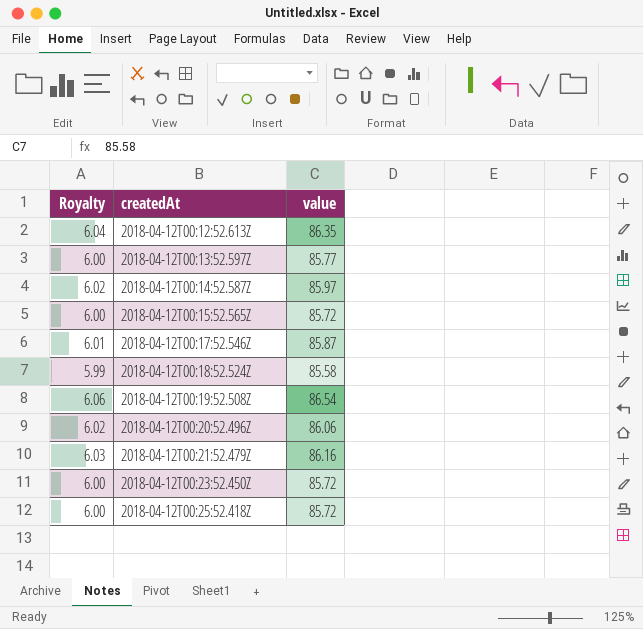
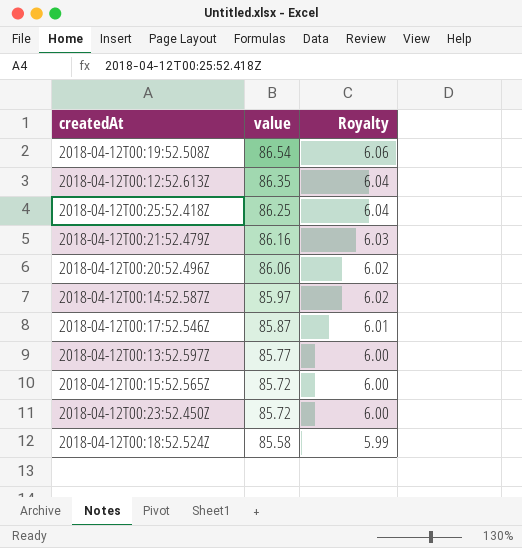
row order: createdAt ascending -> value descending
column Royalty | position: 1 -> 3
2018-04-12T00:25:52.418Z | value: 85.72 -> 86.25
2018-04-12T00:25:52.418Z | Royalty: 6.00 -> 6.04

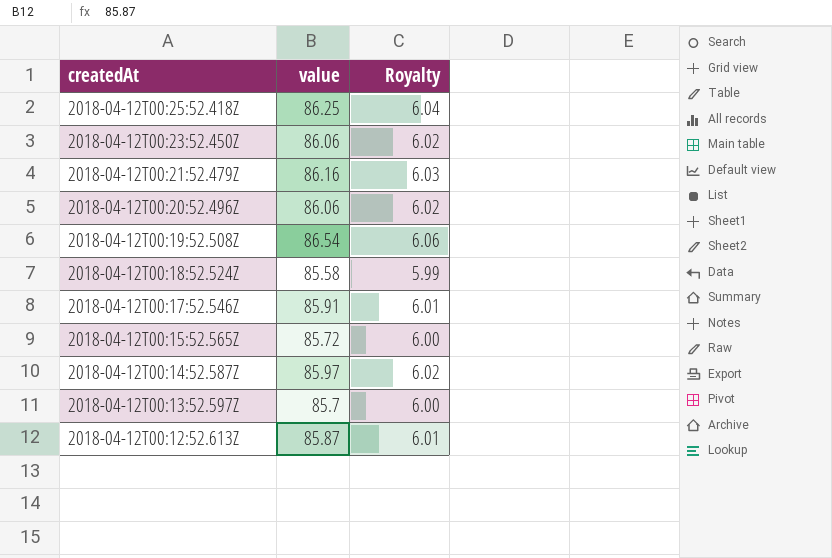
row order: value descending -> createdAt descending
2018-04-12T00:23:52.450Z | value: 85.72 -> 86.06
2018-04-12T00:23:52.450Z | Royalty: 6.00 -> 6.02
2018-04-12T00:17:52.546Z | value: 85.87 -> 85.91
2018-04-12T00:13:52.597Z | value: 85.77 -> 85.7
2018-04-12T00:12:52.613Z | value: 86.35 -> 85.87
2018-04-12T00:12:52.613Z | Royalty: 6.04 -> 6.01

